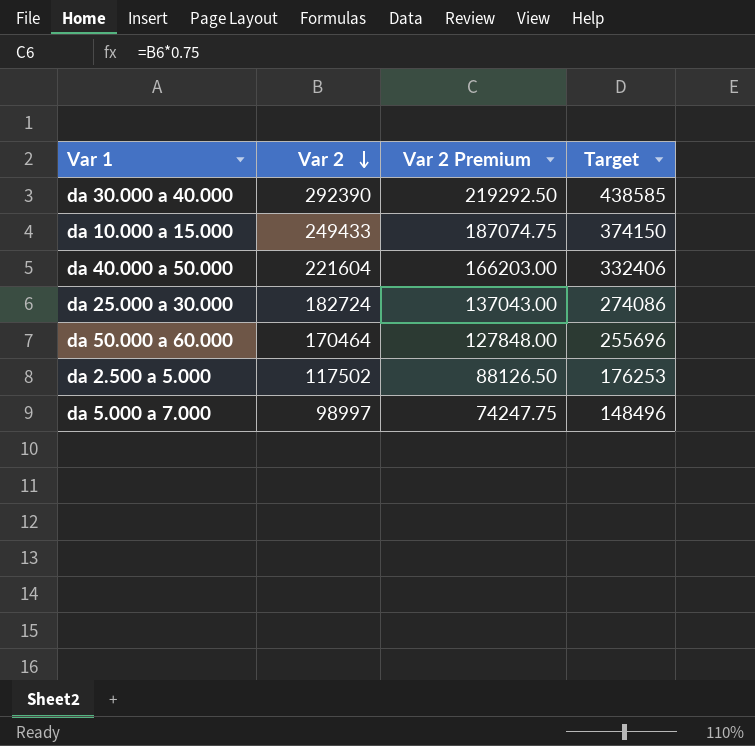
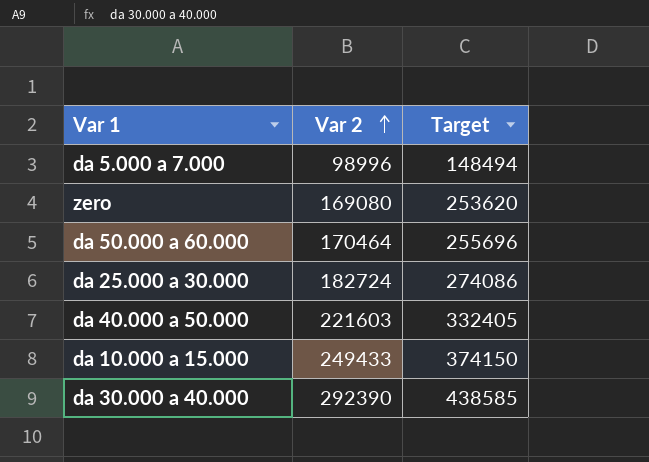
row order: Var 2 descending -> Var 2 ascending
column Var 2 Premium | formula: [Var 2] * 0.75 -> none
row da 2.500 a 5.000: 117502 | 88126.50 | 176253 -> none
da 5.000 a 7.000 | Var 2: 98997 -> 98996
da 5.000 a 7.000 | Target: 148496 -> 148494
row zero: none -> 169080 | 253620
da 40.000 a 50.000 | Var 2: 221604 -> 221603
da 40.000 a 50.000 | Target: 332406 -> 332405

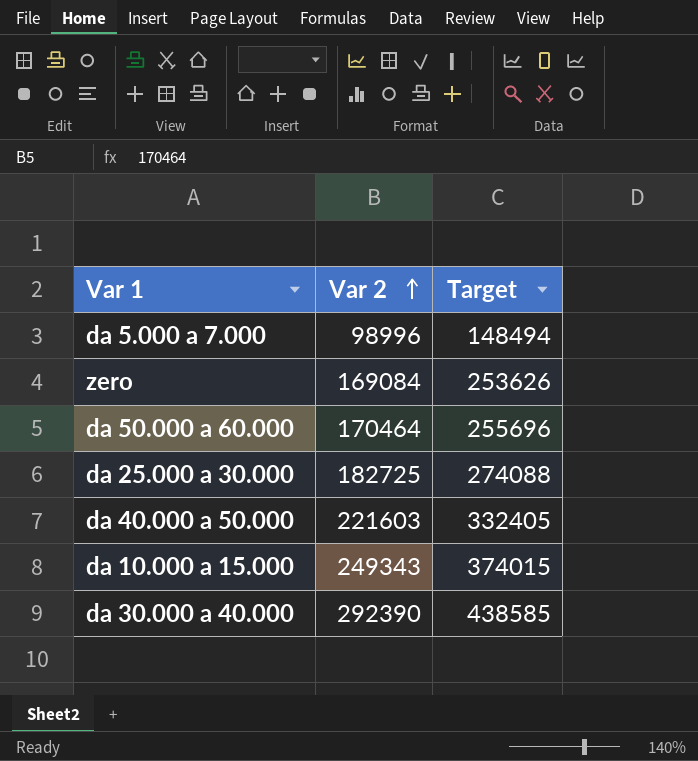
zero | Var 2: 169080 -> 169084
zero | Target: 253620 -> 253626
da 25.000 a 30.000 | Var 2: 182724 -> 182725
da 25.000 a 30.000 | Target: 274086 -> 274088
da 10.000 a 15.000 | Var 2: 249433 -> 249343
da 10.000 a 15.000 | Target: 374150 -> 374015

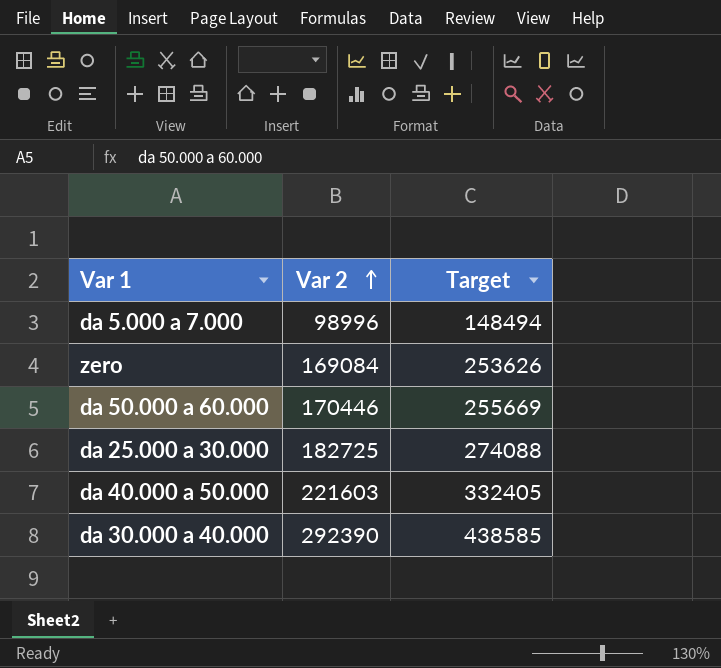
row da 10.000 a 15.000: 249343 | 374015 -> none
da 50.000 a 60.000 | Var 2: 170464 -> 170446
da 50.000 a 60.000 | Target: 255696 -> 255669

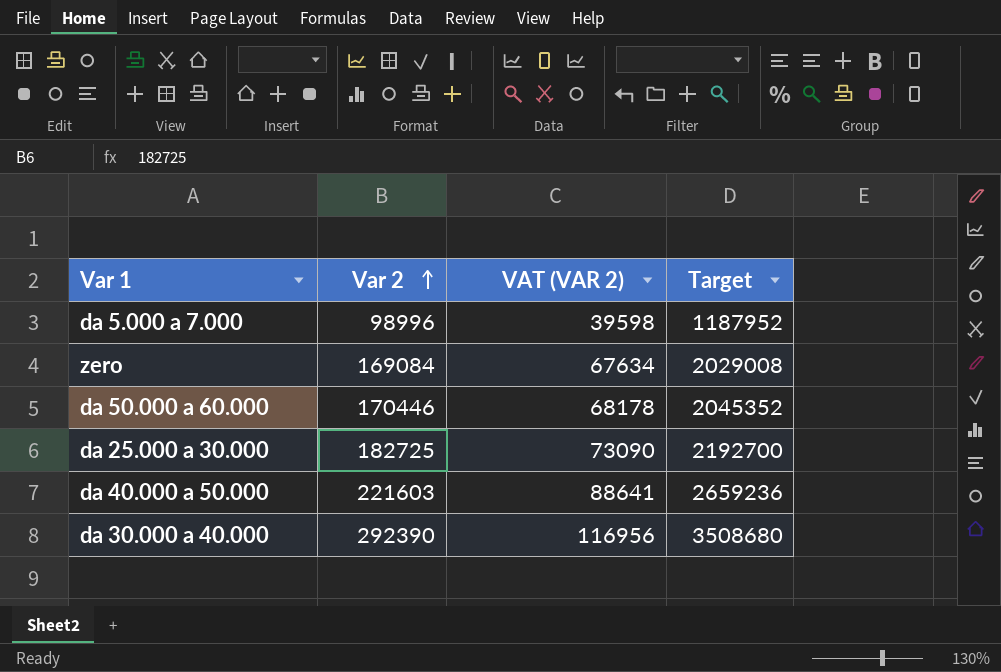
column VAT (VAR 2) | formula: none -> [Var 2] * 0.4
column Target | formula: [Var 2] * 1.5 -> [Var 2] * 12

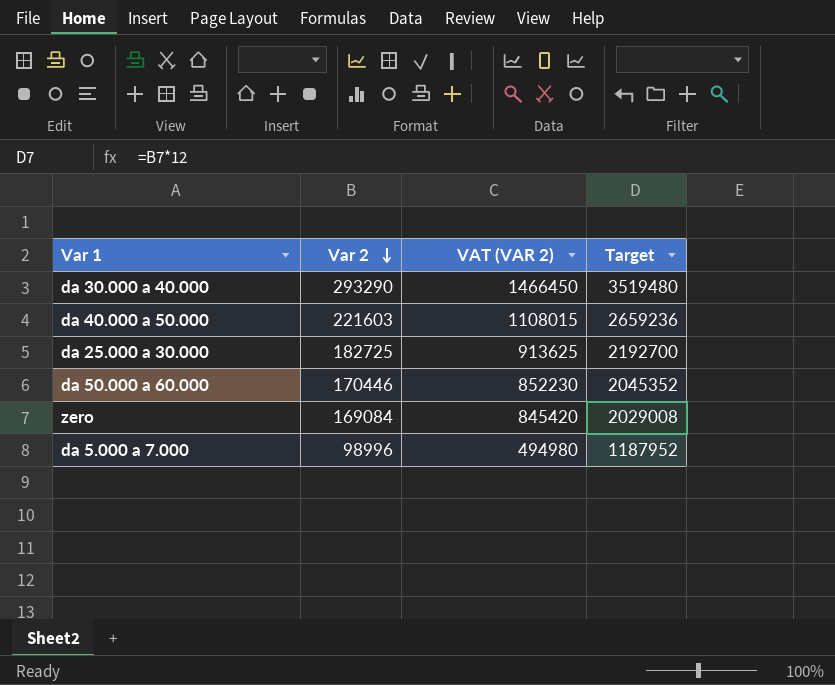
row order: Var 2 ascending -> Var 2 descending
column VAT (VAR 2) | formula: [Var 2] * 0.4 -> [Var 2] * 5
da 30.000 a 40.000 | Var 2: 292390 -> 293290
da 30.000 a 40.000 | Target: 3508680 -> 3519480

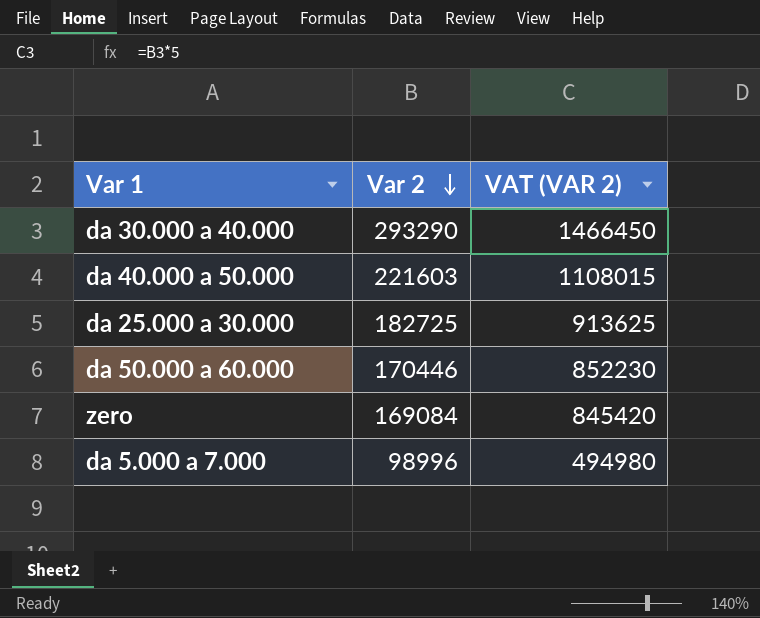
column Target | formula: [Var 2] * 12 -> none

